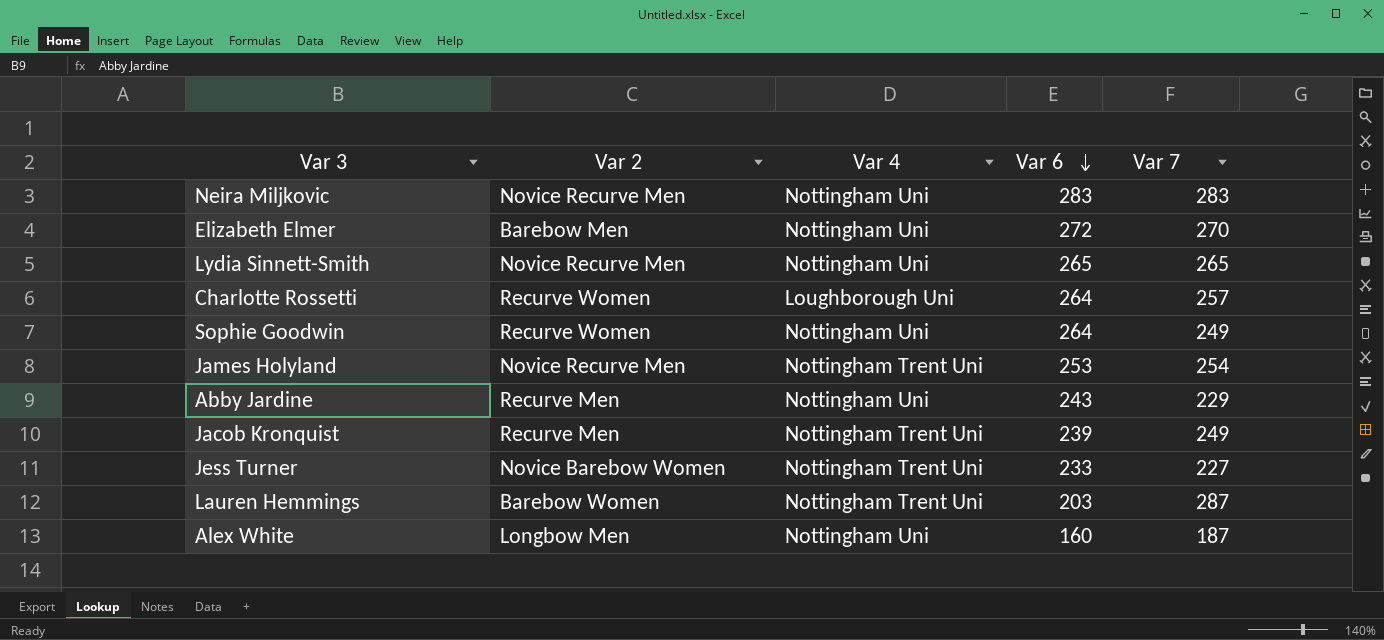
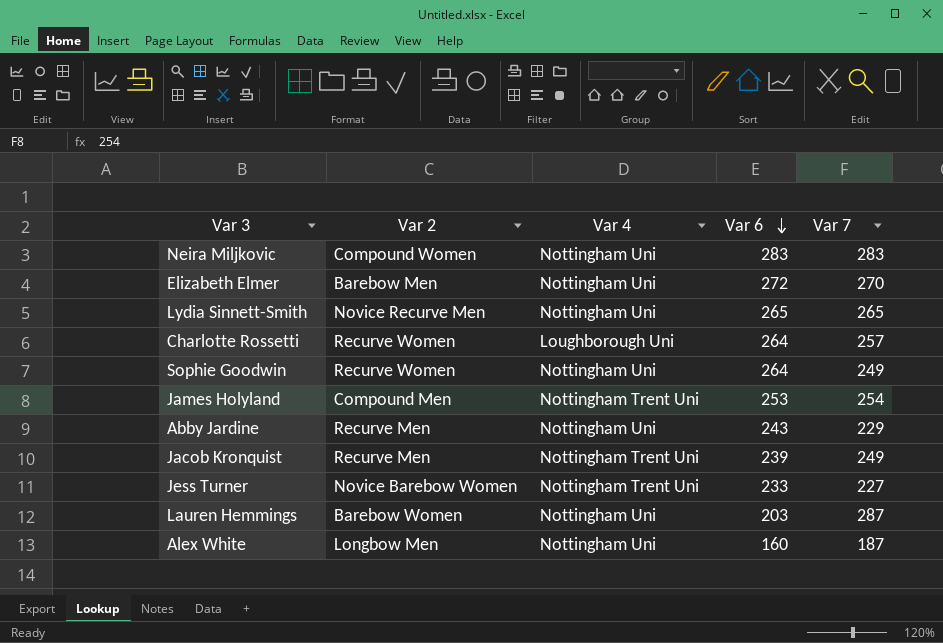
Neira Miljkovic | Var 2: Novice Recurve Men -> Compound Women
James Holyland | Var 2: Novice Recurve Men -> Compound Men
Lauren Hemmings | Var 4: Nottingham Trent Uni -> Nottingham Uni

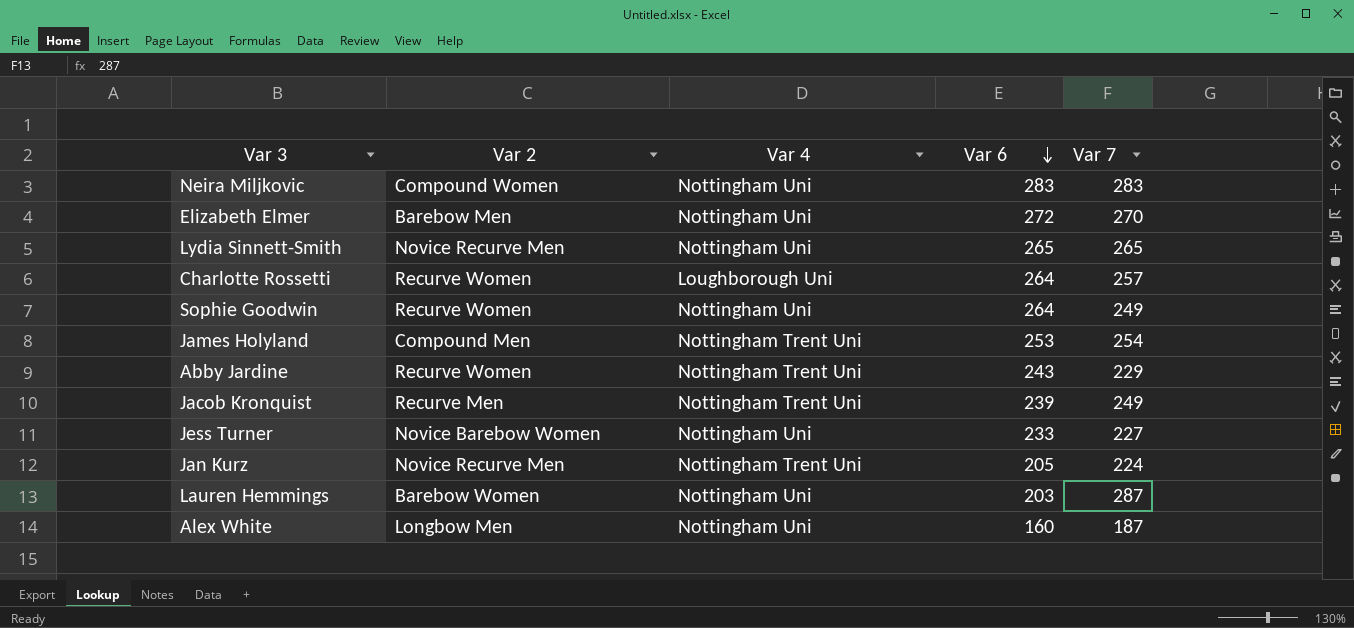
Abby Jardine | Var 2: Recurve Men -> Recurve Women
Abby Jardine | Var 4: Nottingham Uni -> Nottingham Trent Uni
Jess Turner | Var 4: Nottingham Trent Uni -> Nottingham Uni
row Jan Kurz: none -> Novice Recurve Men | Nottingham Trent Uni | 205 | 224

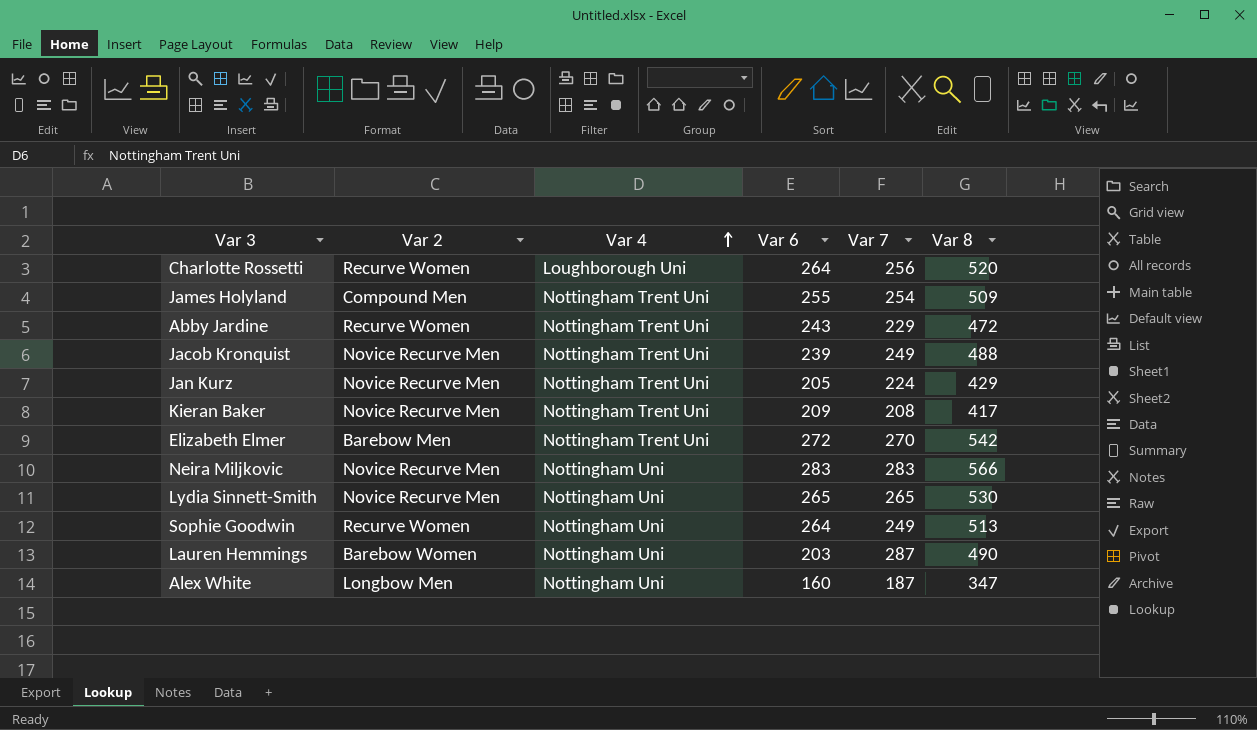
row order: Var 6 descending -> Var 4 ascending
column Var 8 | formula: none -> [Var 6] + [Var 7]
row Jess Turner: Novice Barebow Women | Nottingham Uni | 233 | 227 -> none
Charlotte Rossetti | Var 7: 257 -> 256
James Holyland | Var 6: 253 -> 255
Jacob Kronquist | Var 2: Recurve Men -> Novice Recurve Men
row Kieran Baker: none -> Novice Recurve Men | Nottingham Trent Uni | 209 | 208 | 417
Elizabeth Elmer | Var 4: Nottingham Uni -> Nottingham Trent Uni
Neira Miljkovic | Var 2: Compound Women -> Novice Recurve Men

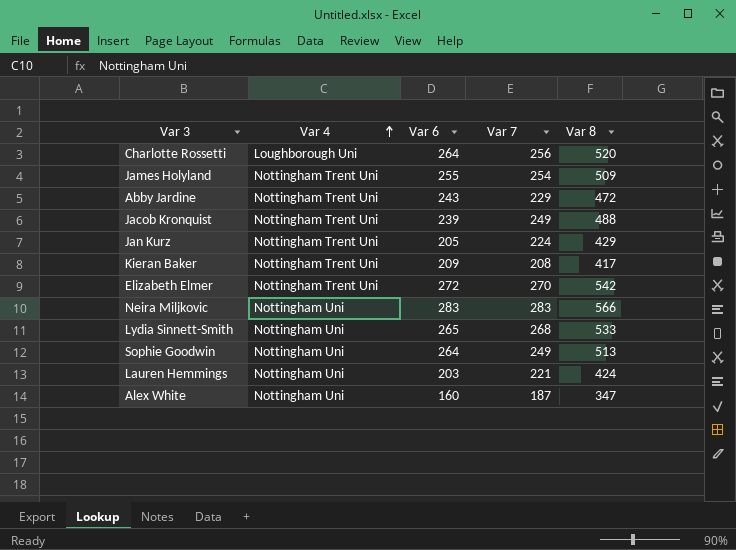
column Var 2 | position: 2 -> none
Lydia Sinnett-Smith | Var 7: 265 -> 268
Lydia Sinnett-Smith | Var 8: 530 -> 533
Lauren Hemmings | Var 7: 287 -> 221
Lauren Hemmings | Var 8: 490 -> 424

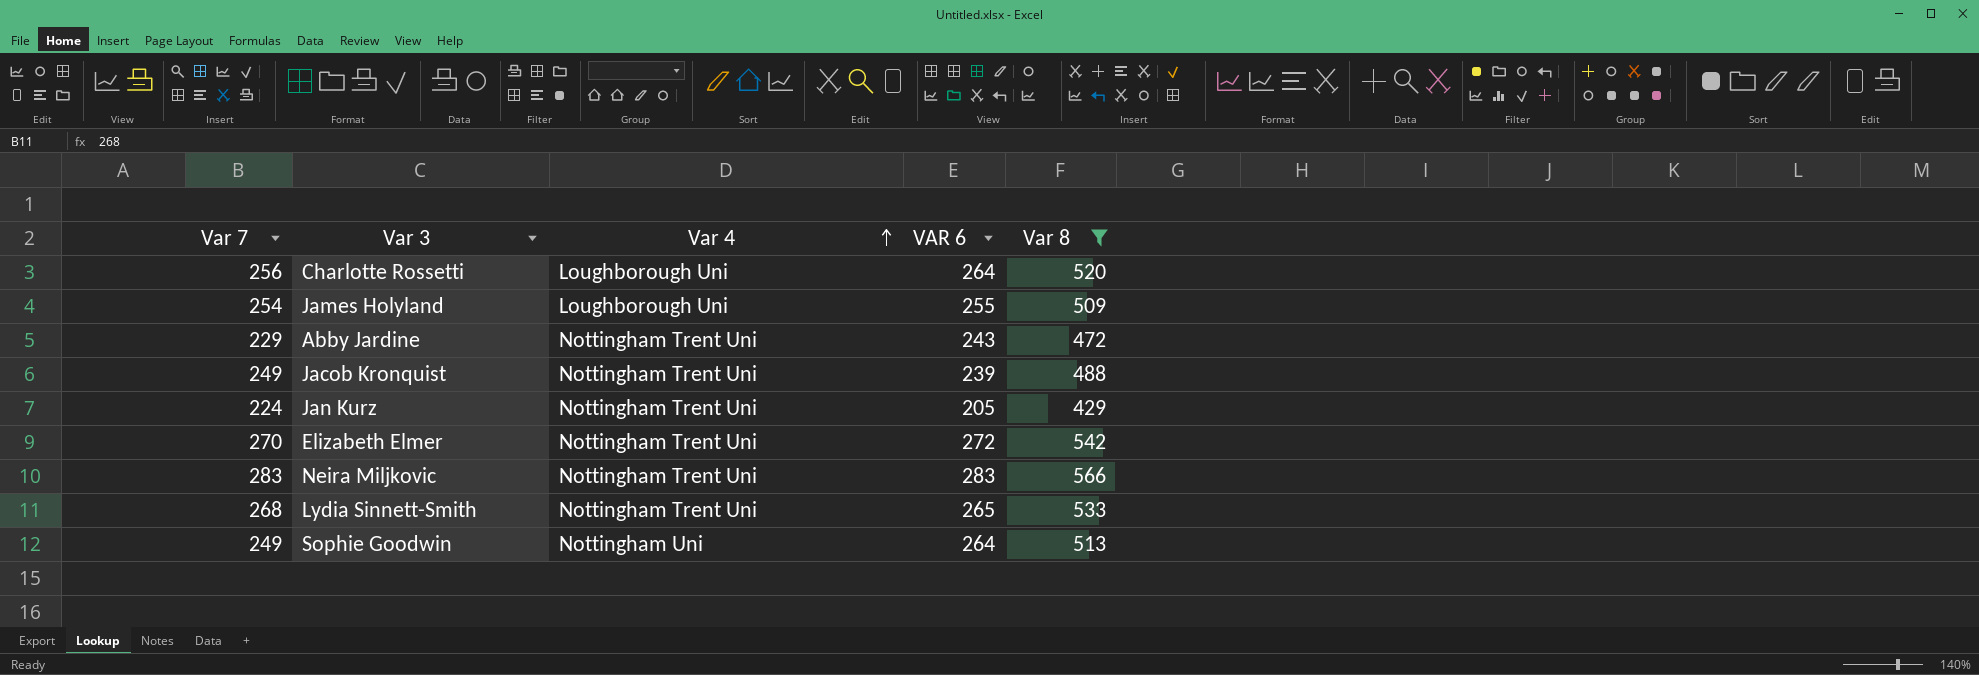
filter: none -> Var 8 >= 429
column Var 7 | position: 4 -> 1
column name: Var 6 -> VAR 6
James Holyland | Var 4: Nottingham Trent Uni -> Loughborough Uni
Neira Miljkovic | Var 4: Nottingham Uni -> Nottingham Trent Uni
Lydia Sinnett-Smith | Var 4: Nottingham Uni -> Nottingham Trent Uni

